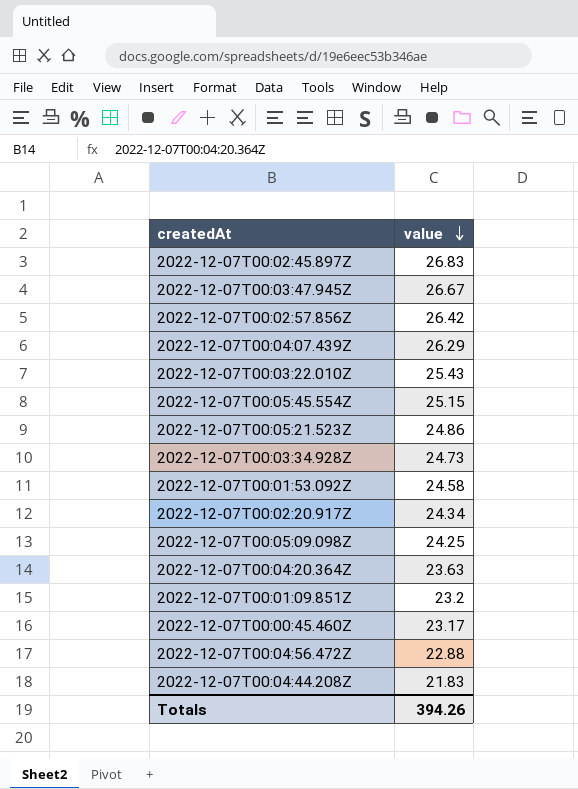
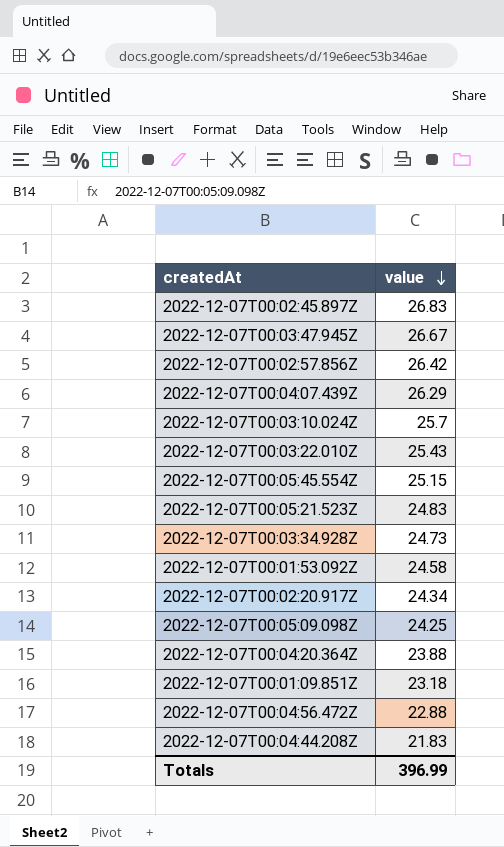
row 2022-12-07T00:00:45.460Z: 23.17 -> none
row 2022-12-07T00:03:10.024Z: none -> 25.7
2022-12-07T00:05:21.523Z | value: 24.86 -> 24.83
2022-12-07T00:04:20.364Z | value: 23.63 -> 23.88
2022-12-07T00:01:09.851Z | value: 23.2 -> 23.18
Totals | value: 394.26 -> 396.99

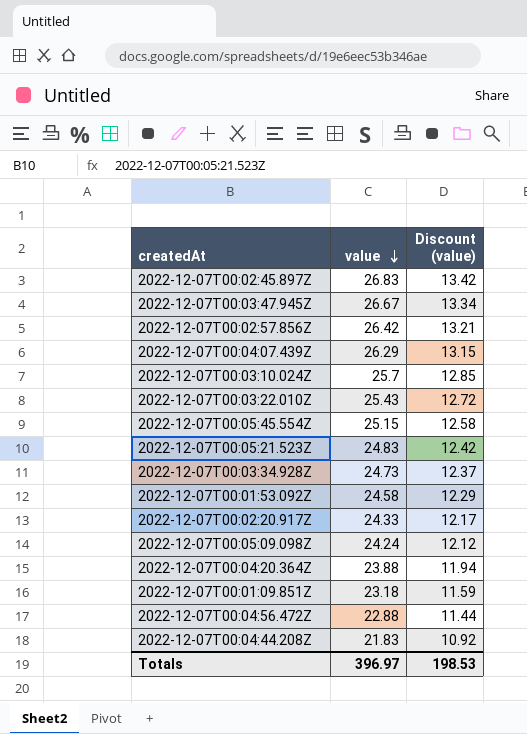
column Discount (value) | formula: none -> [value] * 0.5
2022-12-07T00:02:20.917Z | value: 24.34 -> 24.33
2022-12-07T00:05:09.098Z | value: 24.25 -> 24.24
Totals | value: 396.99 -> 396.97

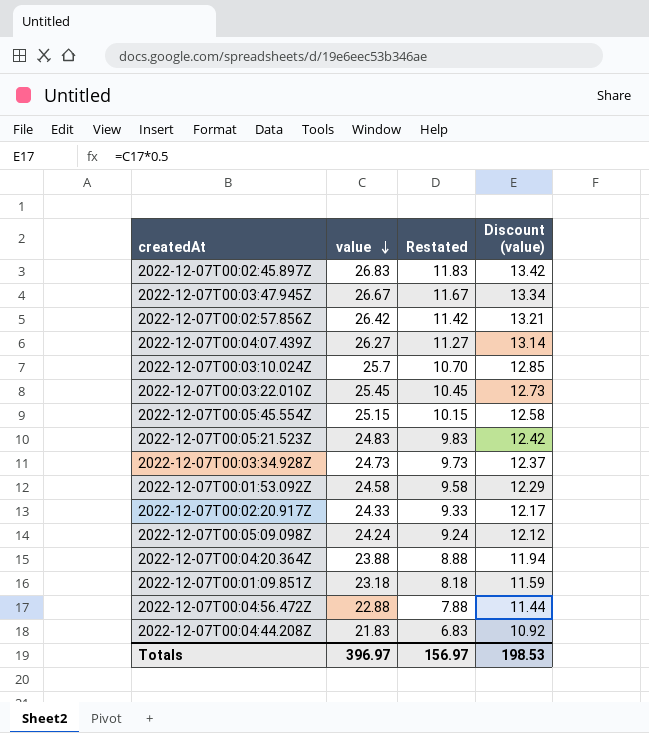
column Restated | formula: none -> [value] - 15
2022-12-07T00:04:07.439Z | value: 26.29 -> 26.27
2022-12-07T00:04:07.439Z | Discount (value): 13.15 -> 13.14
2022-12-07T00:03:22.010Z | value: 25.43 -> 25.45
2022-12-07T00:03:22.010Z | Discount (value): 12.72 -> 12.73

